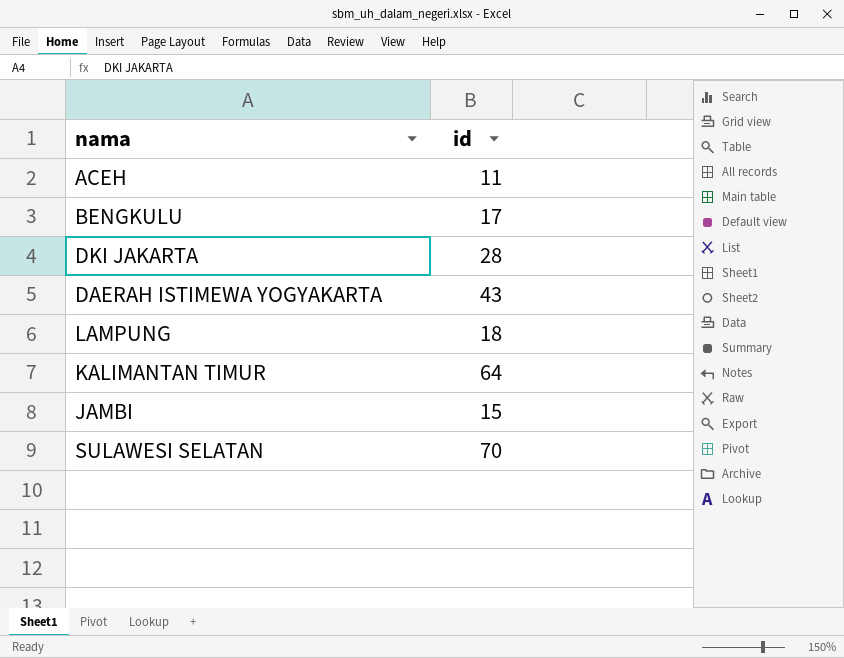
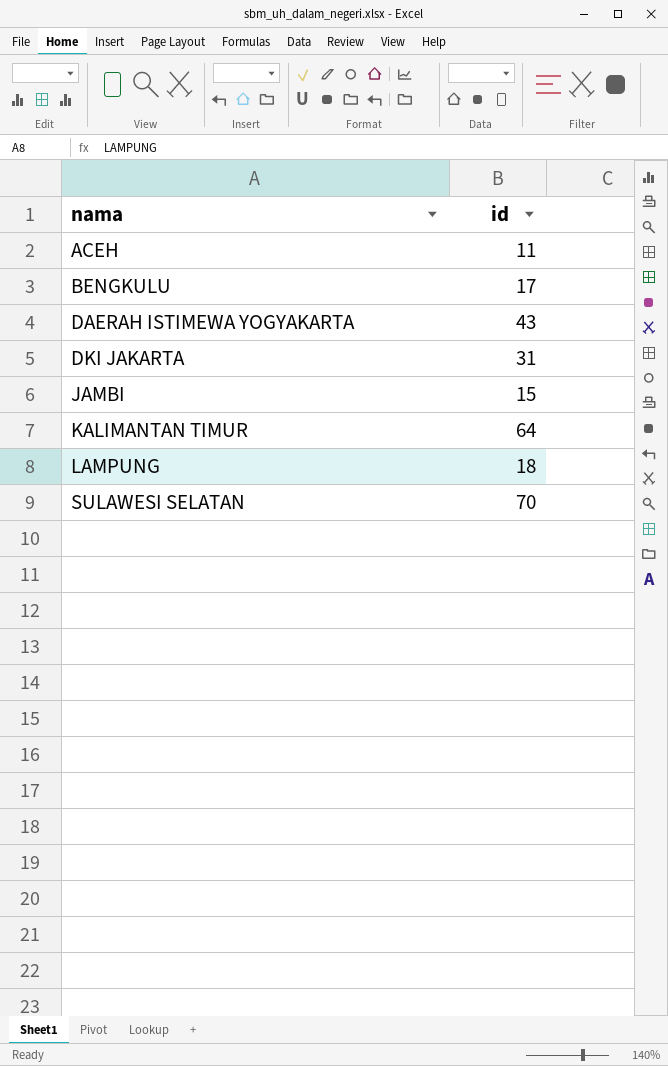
row order: none -> nama ascending
DKI JAKARTA | id: 28 -> 31

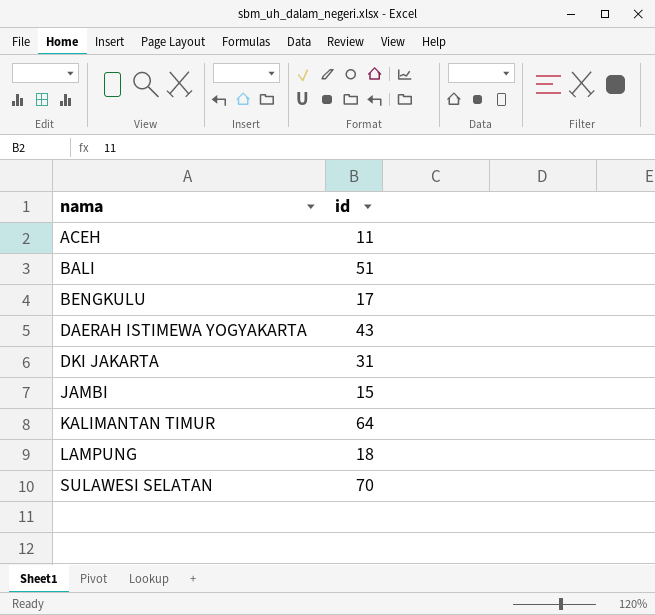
row BALI: none -> 51

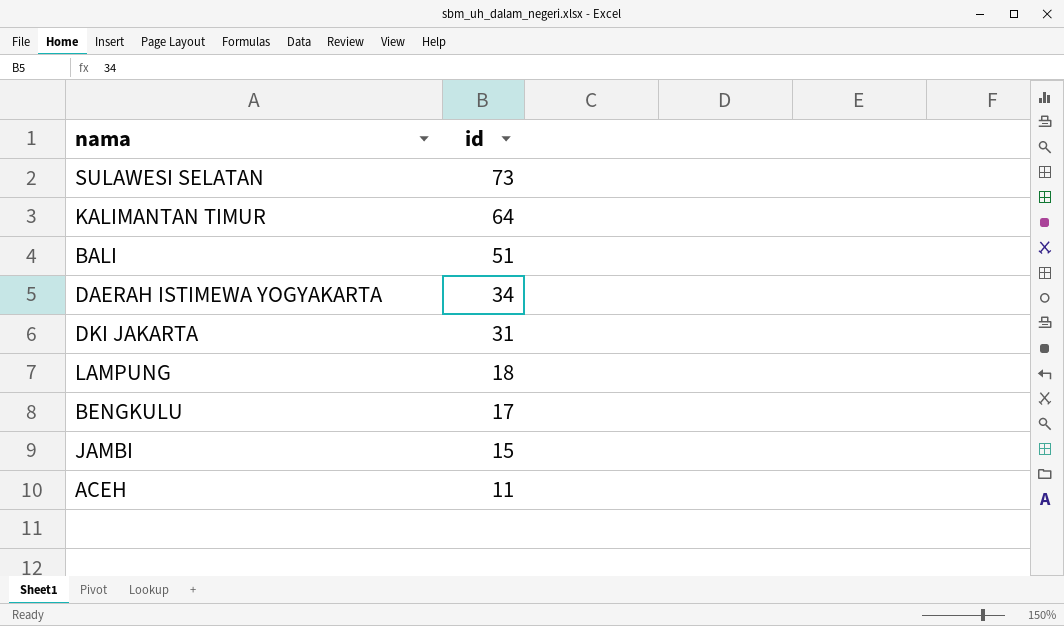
row order: nama ascending -> id descending
SULAWESI SELATAN | id: 70 -> 73
DAERAH ISTIMEWA YOGYAKARTA | id: 43 -> 34

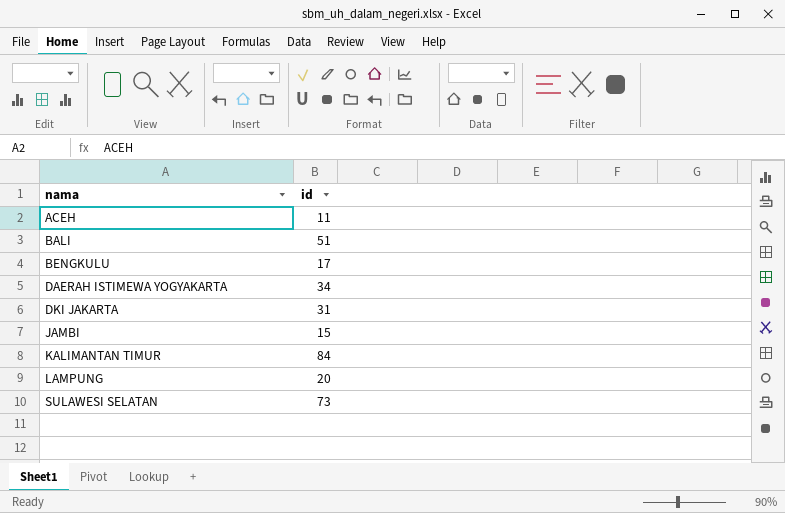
row order: id descending -> nama ascending
KALIMANTAN TIMUR | id: 64 -> 84
LAMPUNG | id: 18 -> 20

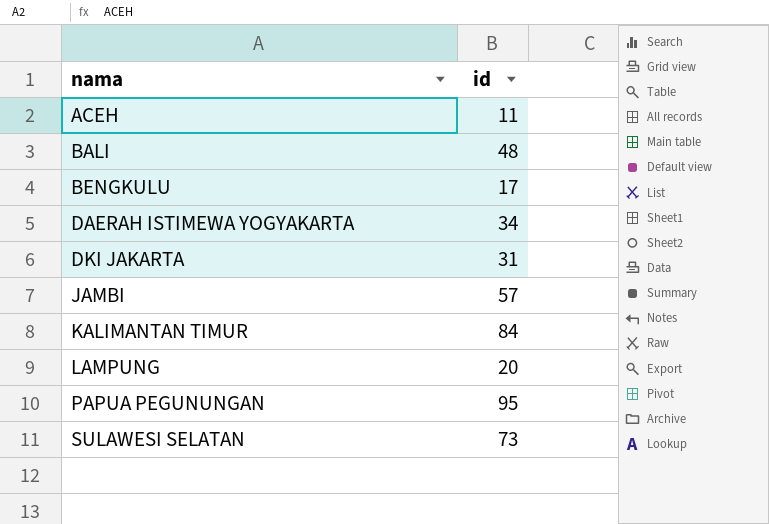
BALI | id: 51 -> 48
JAMBI | id: 15 -> 57
row PAPUA PEGUNUNGAN: none -> 95

